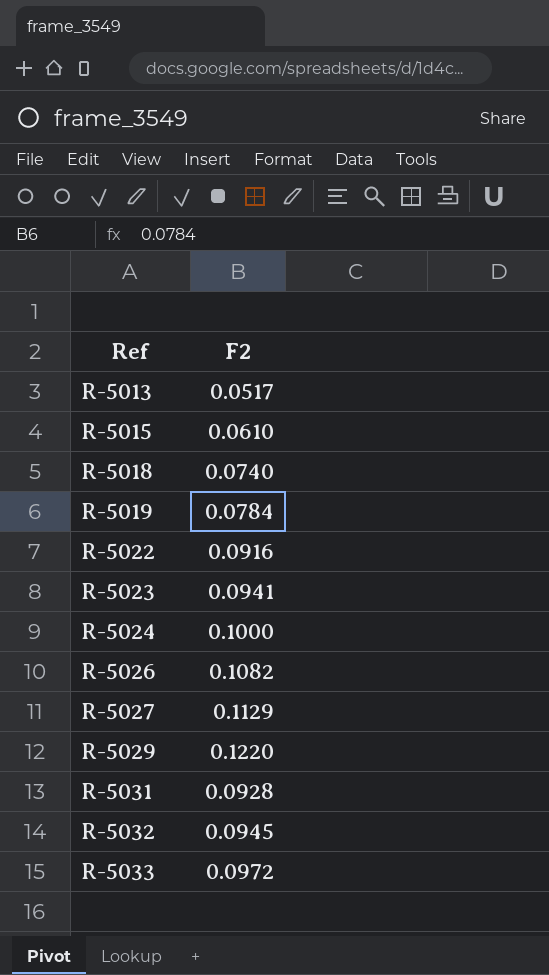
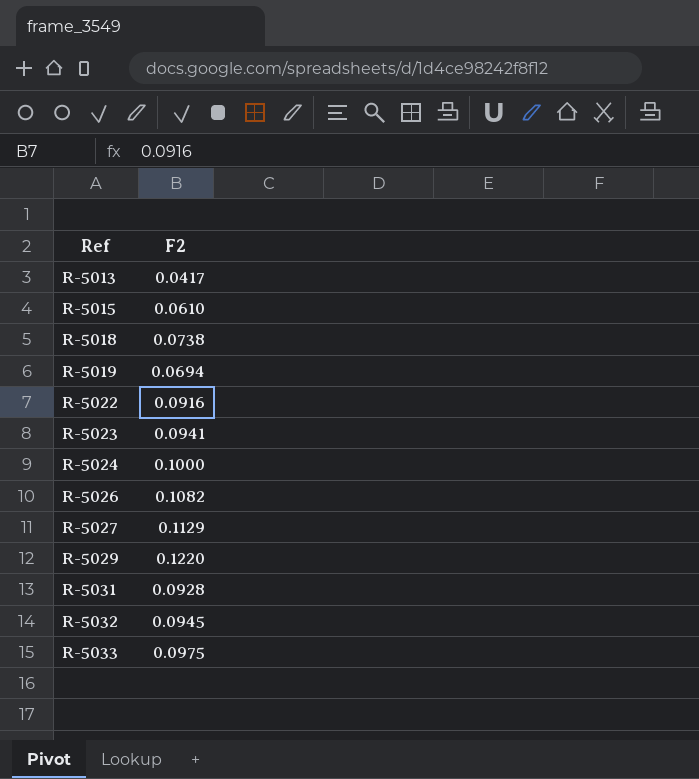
R-5013 | F2: 0.0517 -> 0.0417
R-5018 | F2: 0.0740 -> 0.0738
R-5019 | F2: 0.0784 -> 0.0694
R-5033 | F2: 0.0972 -> 0.0975

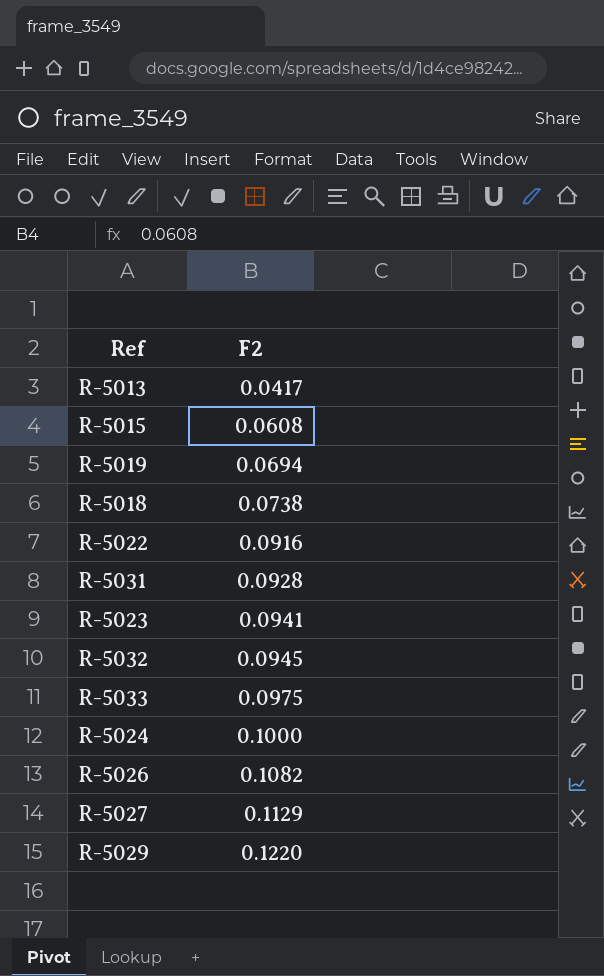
row order: Ref ascending -> F2 ascending
R-5015 | F2: 0.0610 -> 0.0608

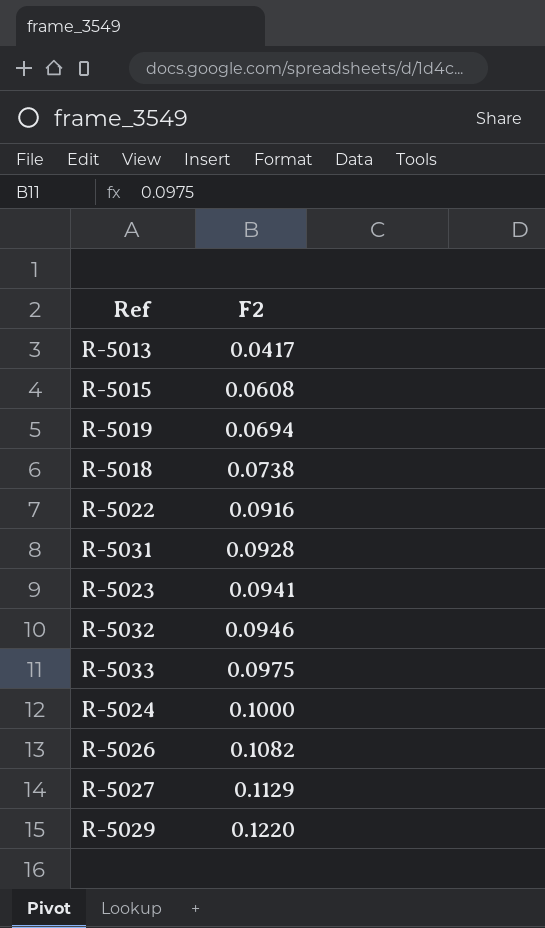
R-5032 | F2: 0.0945 -> 0.0946

